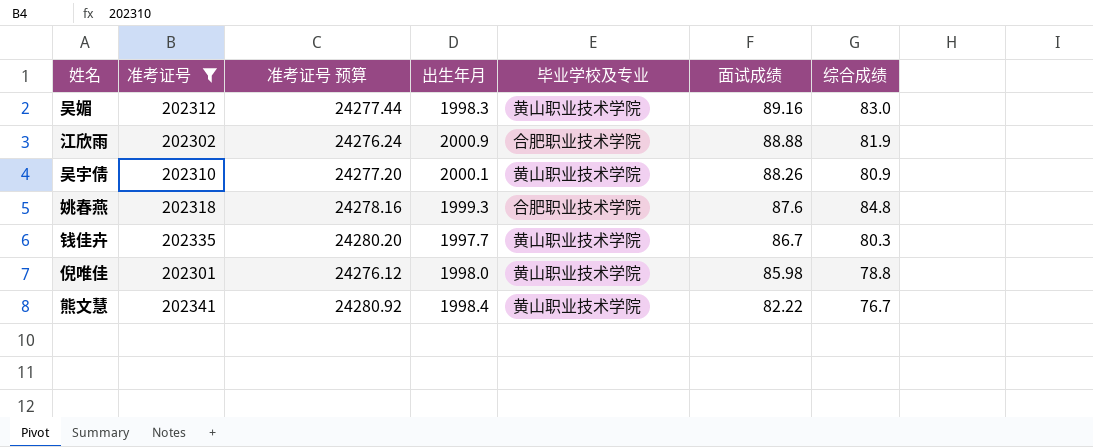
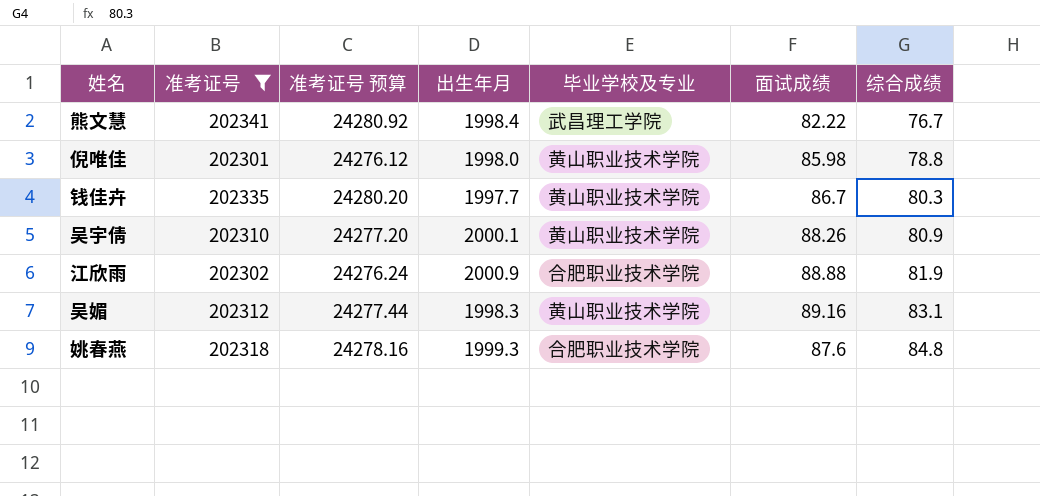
row order: 面试成绩 descending -> 综合成绩 ascending
熊文慧 | 毕业学校及专业: 黄山职业技术学院 -> 武昌理工学院
吴媚 | 综合成绩: 83.0 -> 83.1

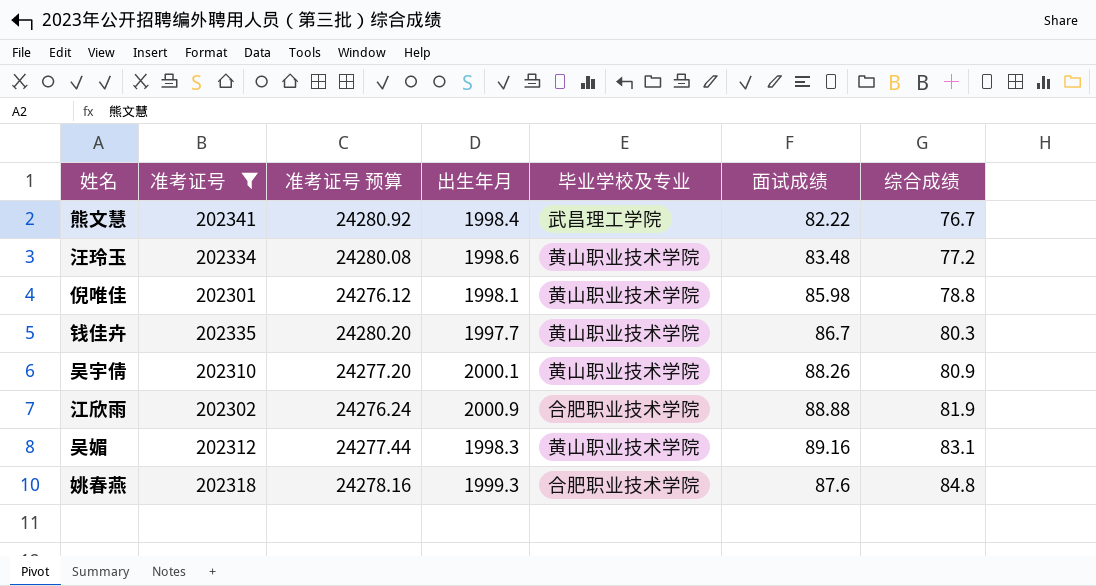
row 汪玲玉: none -> 202334 | 24280.08 | 1998.6 | 黄山职业技术学院 | 83.48 | 77.2
倪唯佳 | 出生年月: 1998.0 -> 1998.1

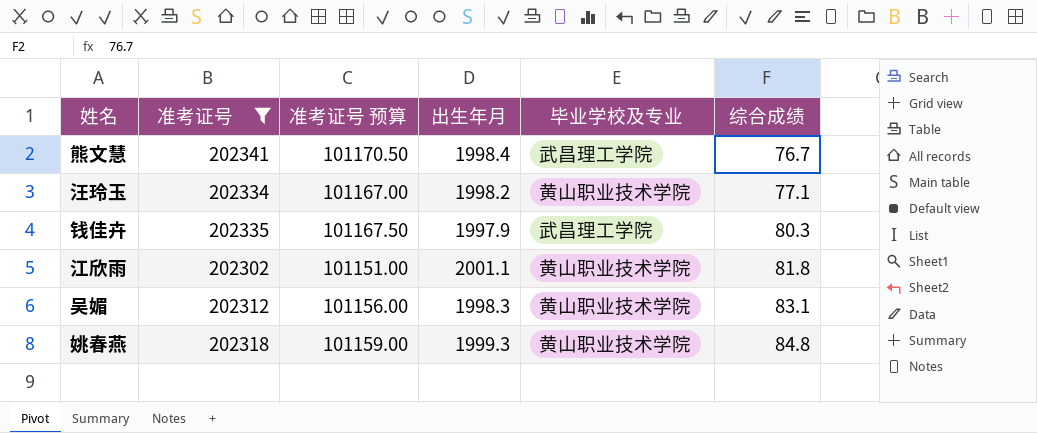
column 面试成绩 | position: 6 -> none
column 准考证号 预算 | formula: [准考证号] * 0.12 -> [准考证号] * 0.5
row 倪唯佳: 202301 | 24276.12 | 1998.1 | 黄山职业技术学院 | 85.98 | 78.8 -> none
row 吴宇倩: 202310 | 24277.20 | 2000.1 | 黄山职业技术学院 | 88.26 | 80.9 -> none
汪玲玉 | 出生年月: 1998.6 -> 1998.2
汪玲玉 | 综合成绩: 77.2 -> 77.1
钱佳卉 | 出生年月: 1997.7 -> 1997.9
钱佳卉 | 毕业学校及专业: 黄山职业技术学院 -> 武昌理工学院
江欣雨 | 出生年月: 2000.9 -> 2001.1
江欣雨 | 毕业学校及专业: 合肥职业技术学院 -> 黄山职业技术学院
江欣雨 | 综合成绩: 81.9 -> 81.8
姚春燕 | 毕业学校及专业: 合肥职业技术学院 -> 黄山职业技术学院

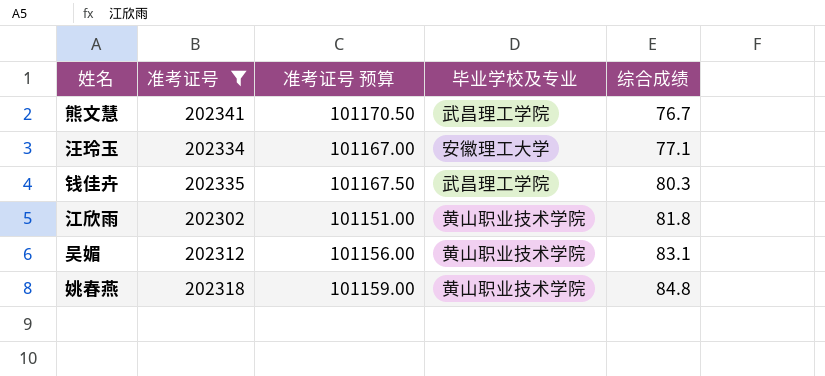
column 出生年月 | position: 4 -> none
汪玲玉 | 毕业学校及专业: 黄山职业技术学院 -> 安徽理工大学

